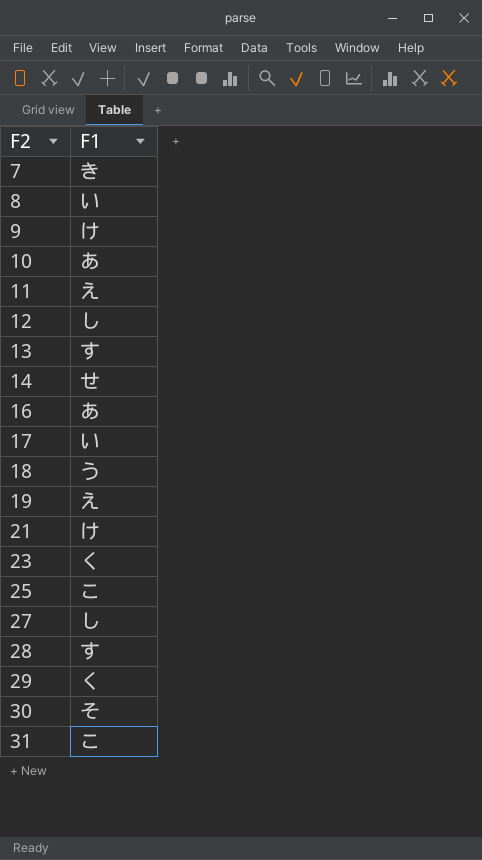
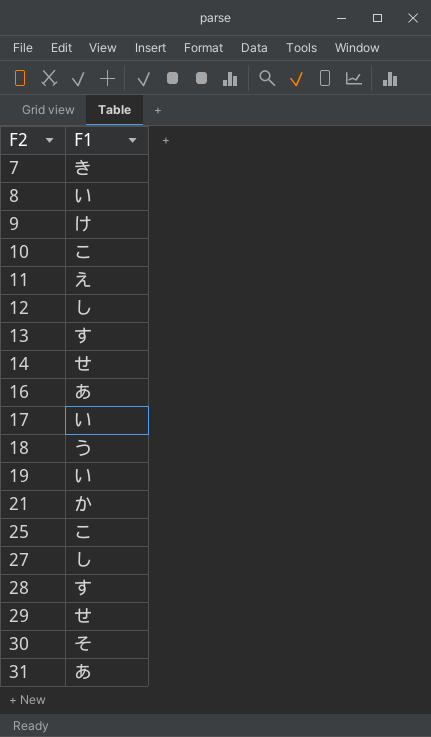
row 23: く -> none
10 | F1: あ -> こ
19 | F1: え -> い
21 | F1: け -> か
29 | F1: く -> せ
31 | F1: こ -> あ

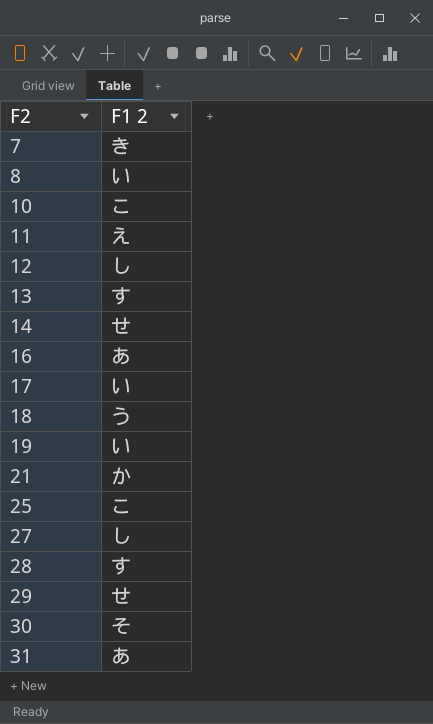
column name: F1 -> F1 2
row 9: け -> none

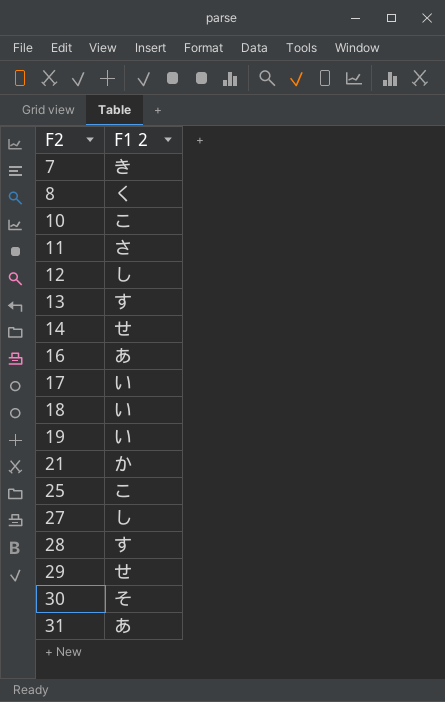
8 | F1 2: い -> く
11 | F1 2: え -> さ
18 | F1 2: う -> い

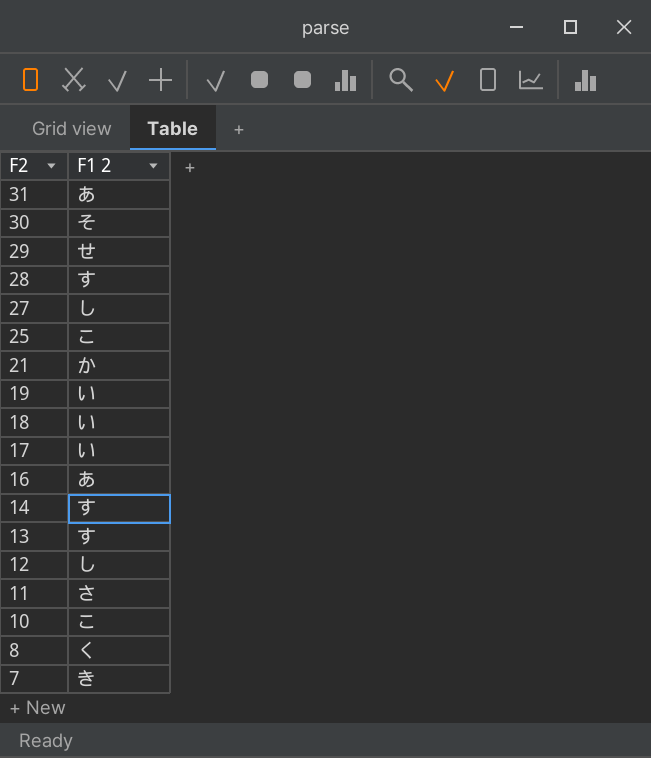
row order: F2 ascending -> F2 descending
14 | F1 2: せ -> す

